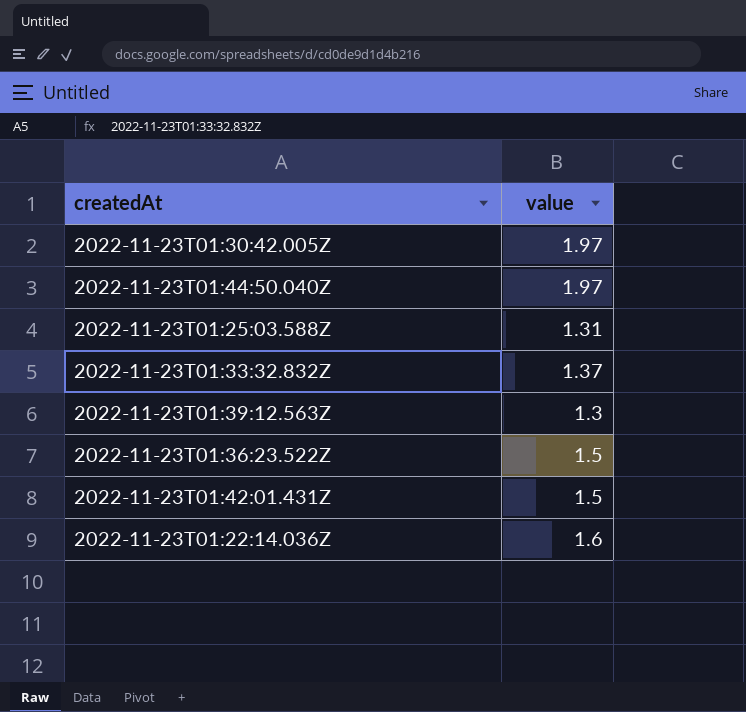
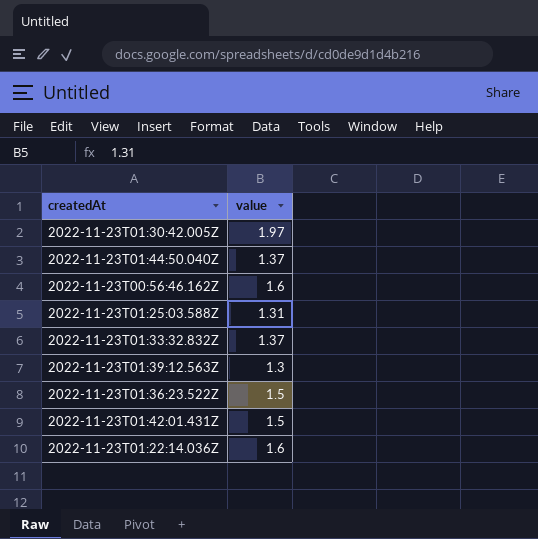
2022-11-23T01:44:50.040Z | value: 1.97 -> 1.37
row 2022-11-23T00:56:46.162Z: none -> 1.6

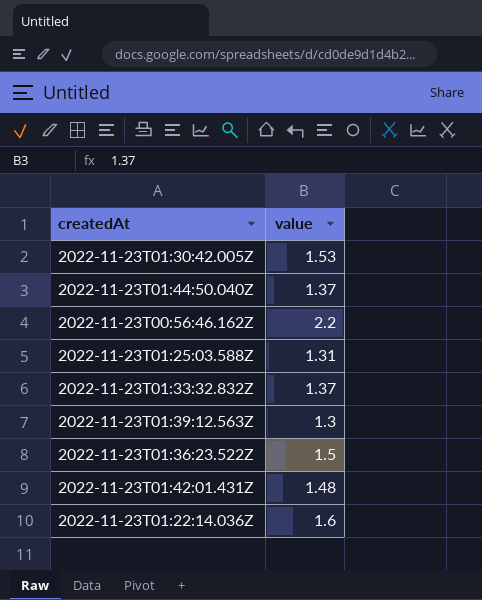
2022-11-23T01:30:42.005Z | value: 1.97 -> 1.53
2022-11-23T00:56:46.162Z | value: 1.6 -> 2.2
2022-11-23T01:42:01.431Z | value: 1.5 -> 1.48

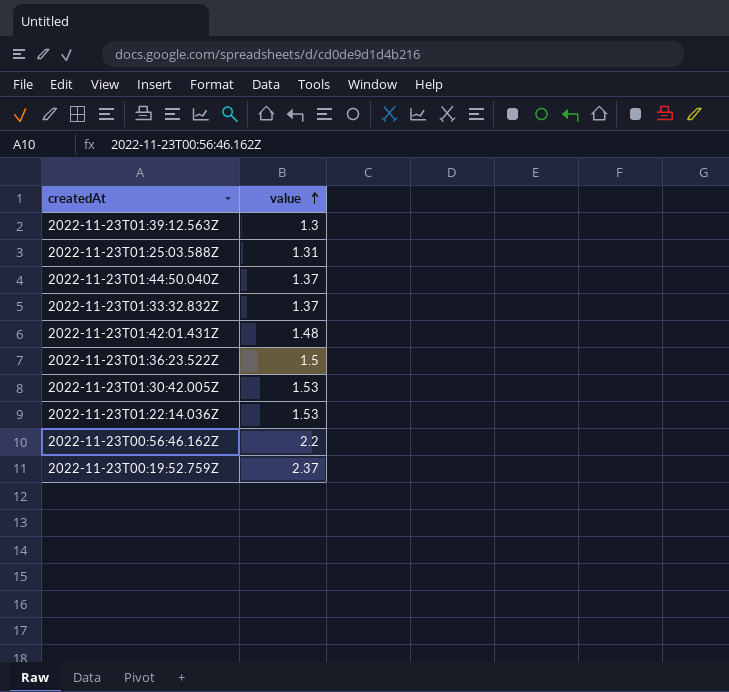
row order: none -> value ascending
2022-11-23T01:22:14.036Z | value: 1.6 -> 1.53
row 2022-11-23T00:19:52.759Z: none -> 2.37

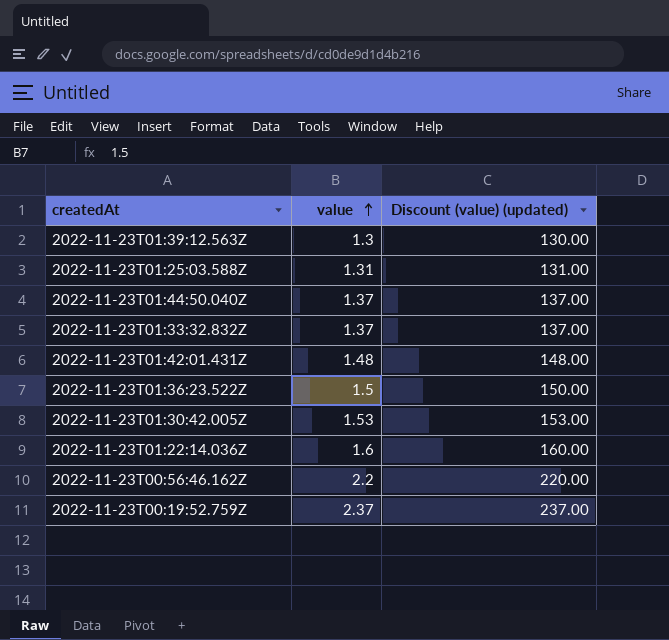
column Discount (value) (updated) | formula: none -> [value] * 100
2022-11-23T01:22:14.036Z | value: 1.53 -> 1.6

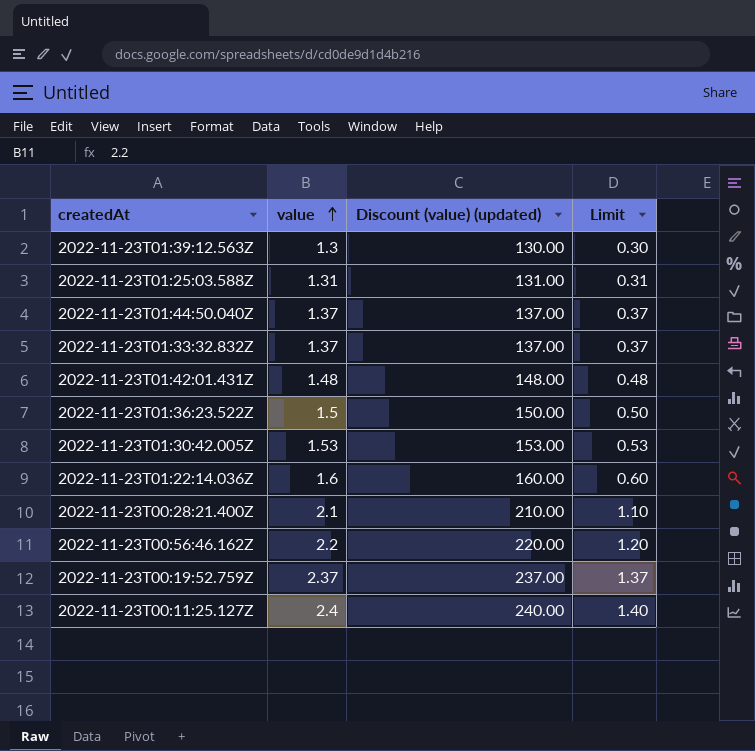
column Limit | formula: none -> [value] - 1
row 2022-11-23T00:28:21.400Z: none -> 2.1 | 210.00 | 1.10
row 2022-11-23T00:11:25.127Z: none -> 2.4 | 240.00 | 1.40

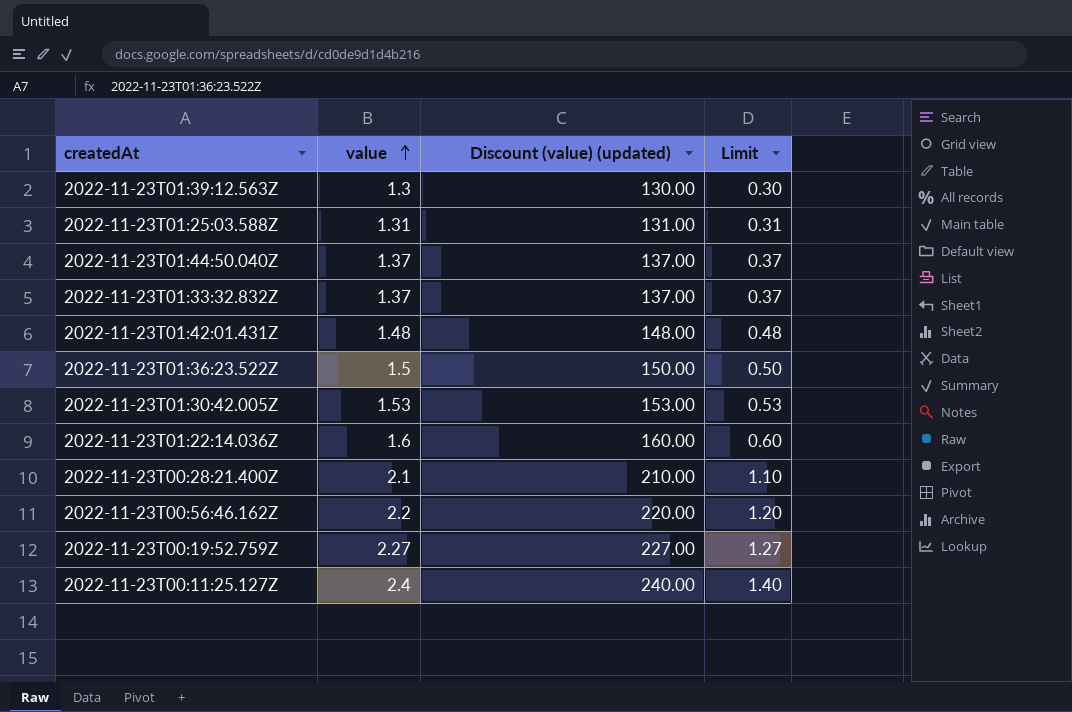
2022-11-23T00:19:52.759Z | value: 2.37 -> 2.27
2022-11-23T00:19:52.759Z | Discount (value) (updated): 237.00 -> 227.00
2022-11-23T00:19:52.759Z | Limit: 1.37 -> 1.27

